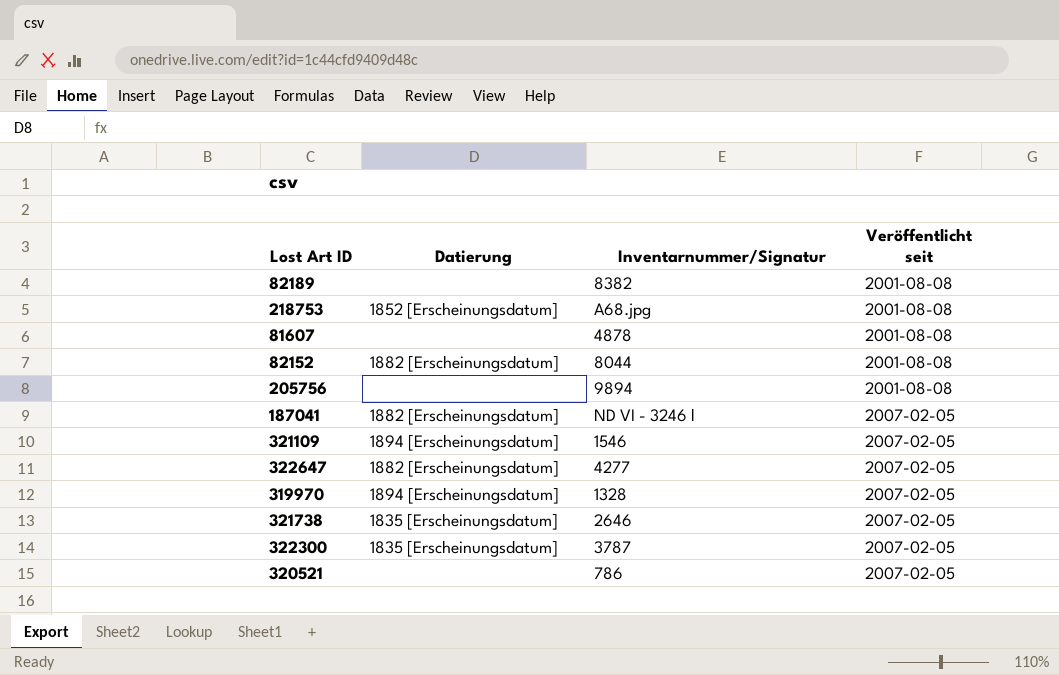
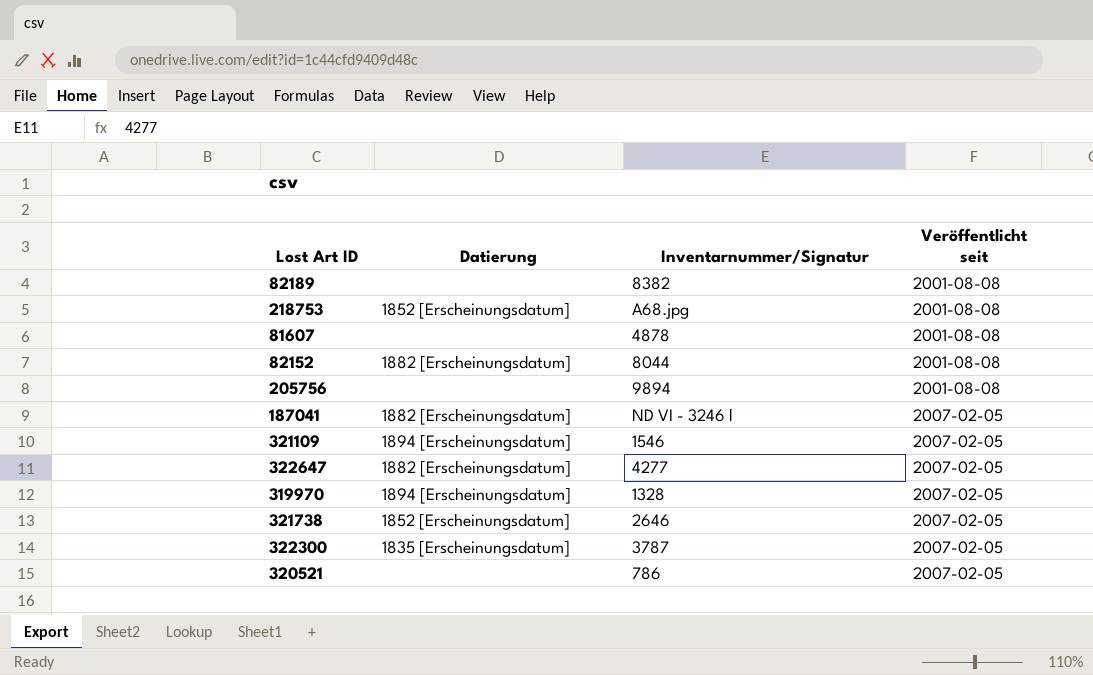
321738 | Datierung: 1835 [Erscheinungsdatum] -> 1852 [Erscheinungsdatum]

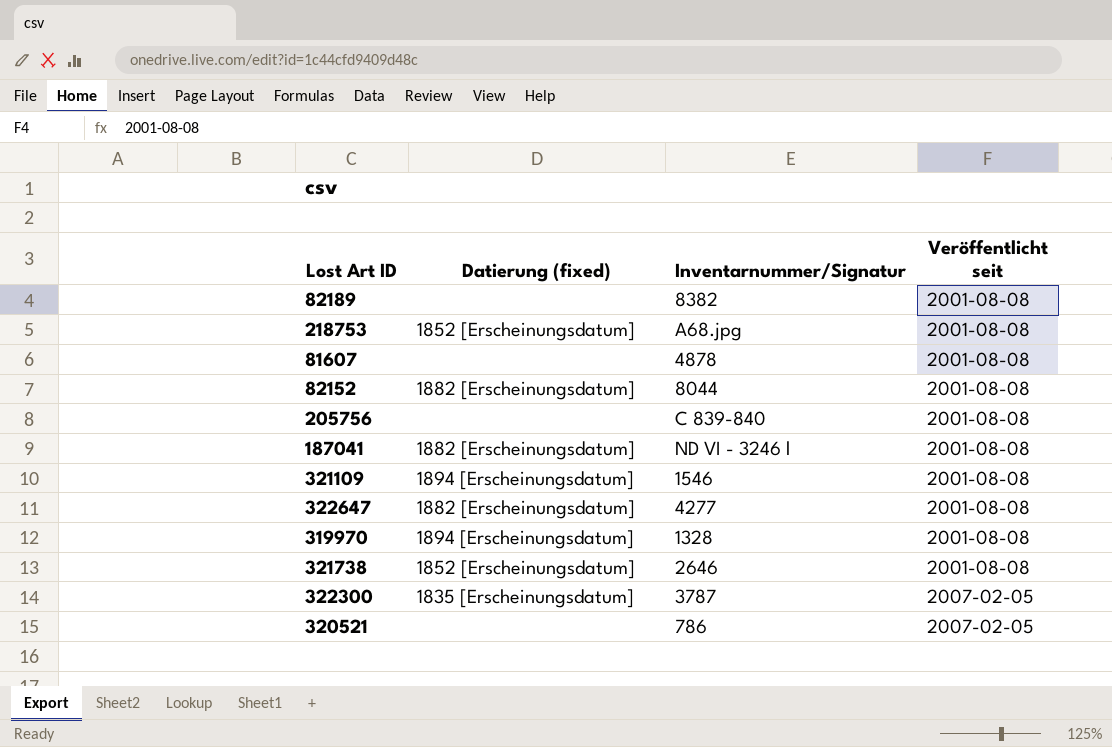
column name: Datierung -> Datierung (fixed)
205756 | Inventarnummer/Signatur: 9894 -> C 839-840
187041 | Veröffentlicht seit: 2007-02-05 -> 2001-08-08
321109 | Veröffentlicht seit: 2007-02-05 -> 2001-08-08
322647 | Veröffentlicht seit: 2007-02-05 -> 2001-08-08
319970 | Veröffentlicht seit: 2007-02-05 -> 2001-08-08
321738 | Veröffentlicht seit: 2007-02-05 -> 2001-08-08

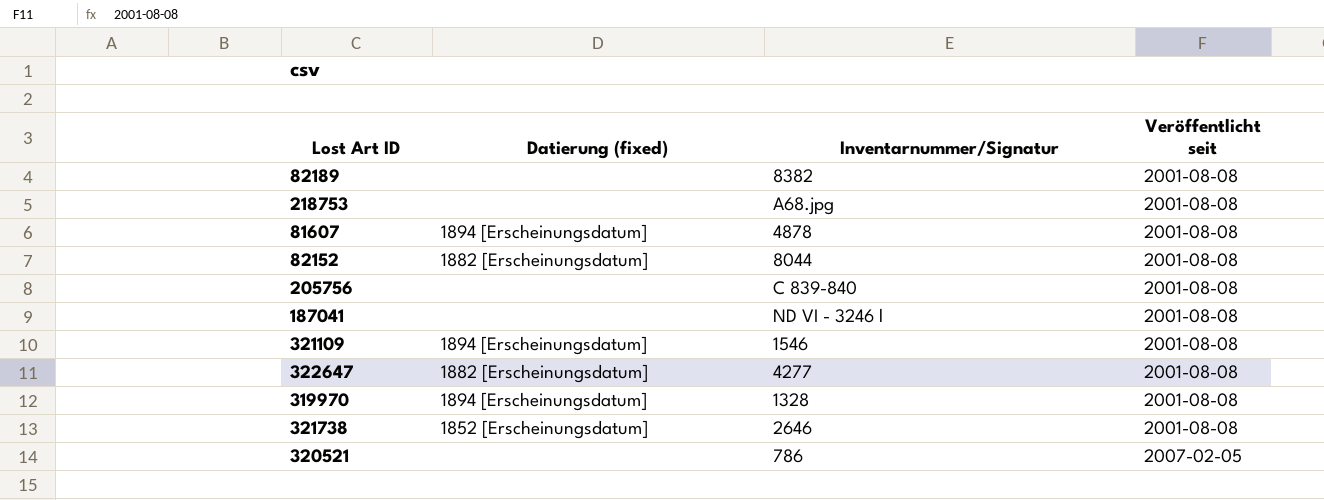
row 322300: 1835 [Erscheinungsdatum] | 3787 | 2007-02-05 -> none
218753 | Datierung (fixed): 1852 [Erscheinungsdatum] -> none
81607 | Datierung (fixed): none -> 1894 [Erscheinungsdatum]
187041 | Datierung (fixed): 1882 [Erscheinungsdatum] -> none

